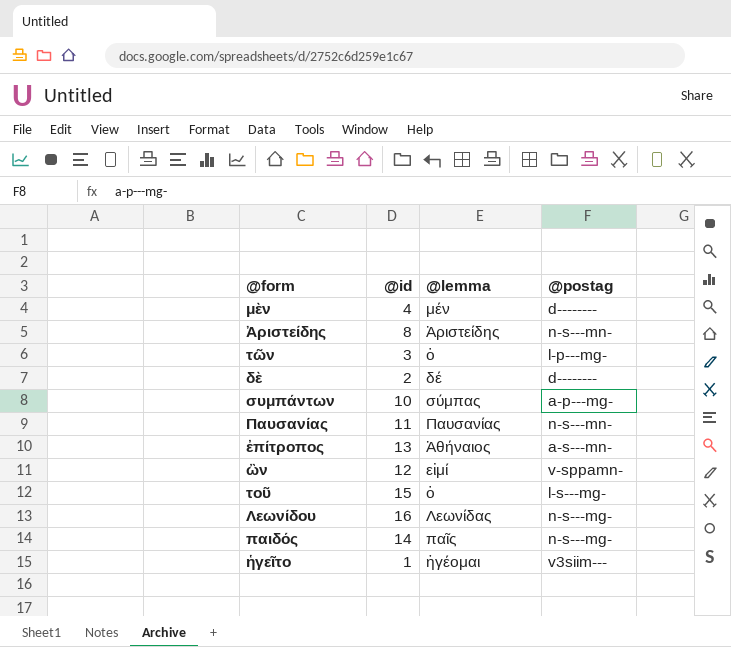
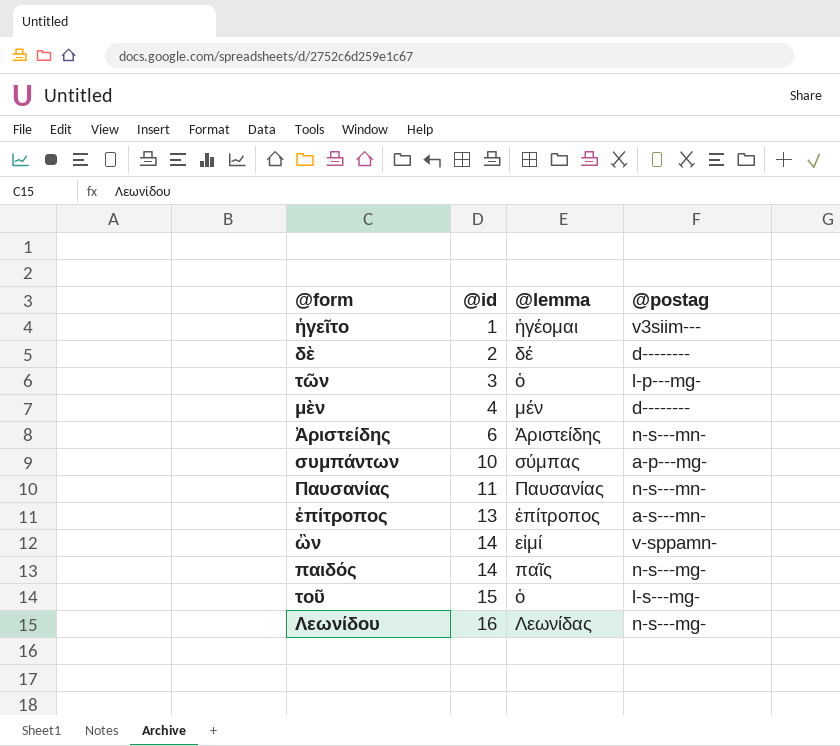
row order: none -> @id ascending
Ἀριστείδης | @id: 8 -> 6
ἐπίτροπος | @lemma: Ἀθήναιος -> ἐπίτροπος
ὢν | @id: 12 -> 14

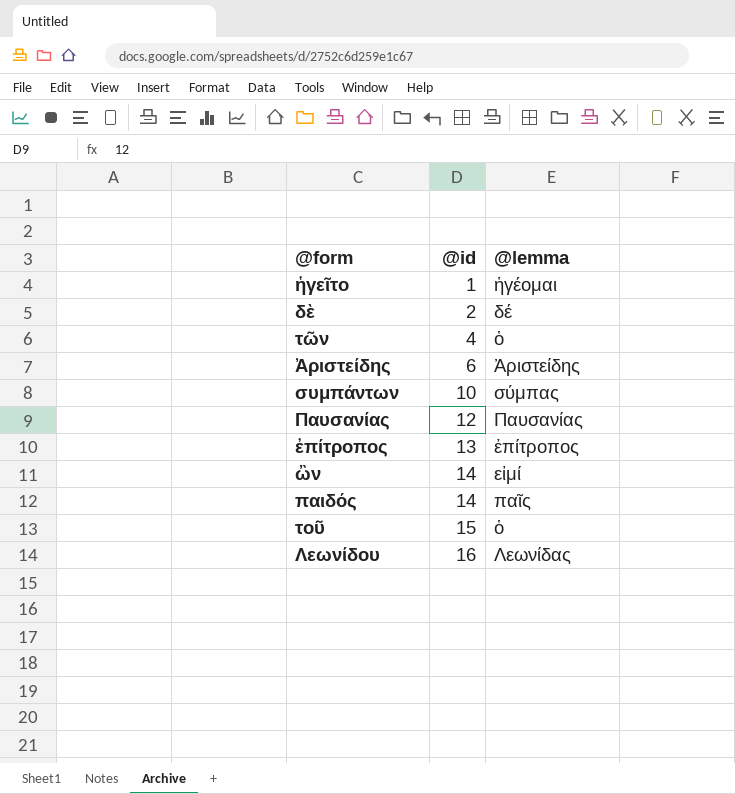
column @postag | position: 4 -> none
row μὲν: 4 | μέν | d-------- -> none
τῶν | @id: 3 -> 4
Παυσανίας | @id: 11 -> 12

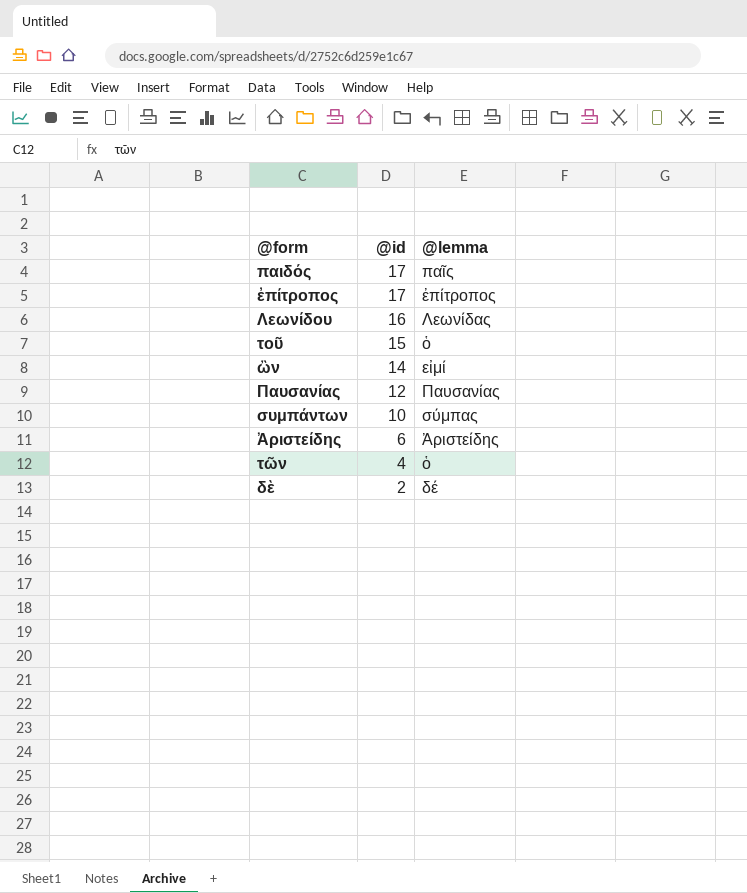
row order: @id ascending -> @id descending
row ἡγεῖτο: 1 | ἡγέομαι -> none
παιδός | @id: 14 -> 17
ἐπίτροπος | @id: 13 -> 17

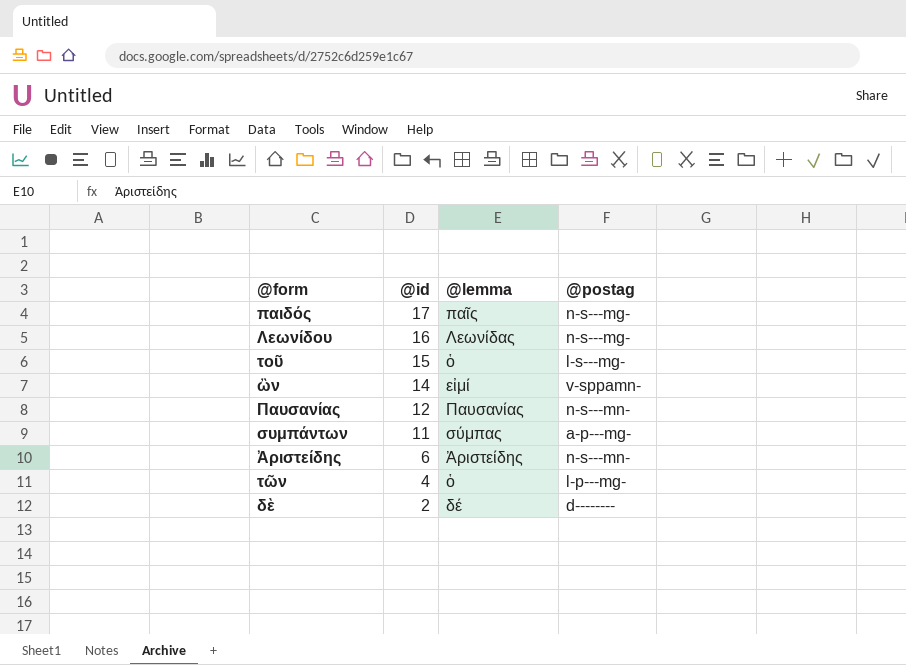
column @postag | position: none -> 4
row ἐπίτροπος: 17 | ἐπίτροπος -> none
συμπάντων | @id: 10 -> 11

